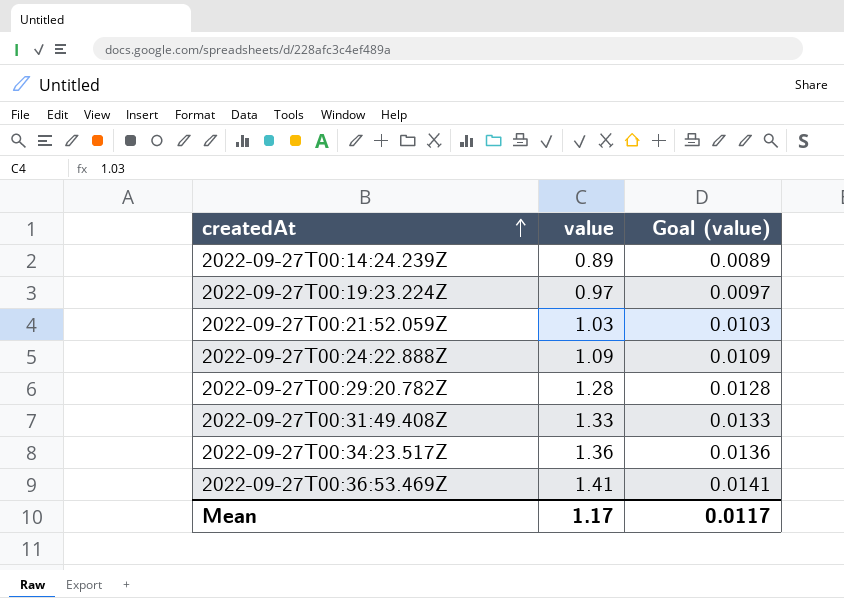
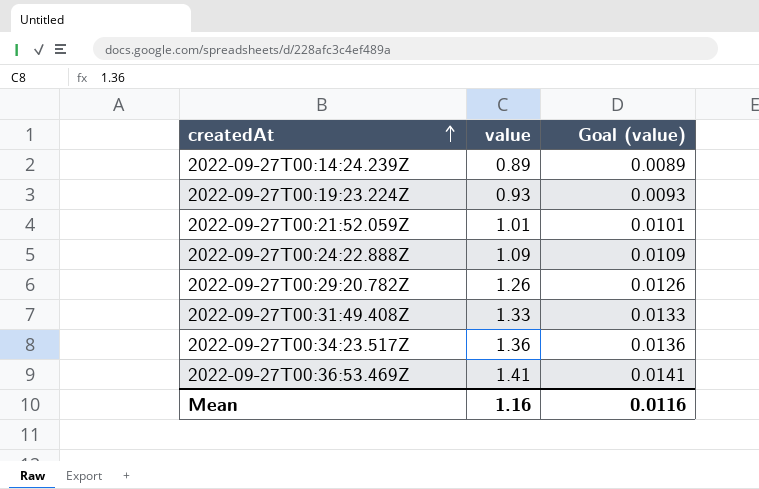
2022-09-27T00:19:23.224Z | value: 0.97 -> 0.93
2022-09-27T00:19:23.224Z | Goal (value): 0.0097 -> 0.0093
2022-09-27T00:21:52.059Z | value: 1.03 -> 1.01
2022-09-27T00:21:52.059Z | Goal (value): 0.0103 -> 0.0101
2022-09-27T00:29:20.782Z | value: 1.28 -> 1.26
2022-09-27T00:29:20.782Z | Goal (value): 0.0128 -> 0.0126
Mean | value: 1.17 -> 1.16
Mean | Goal (value): 0.0117 -> 0.0116

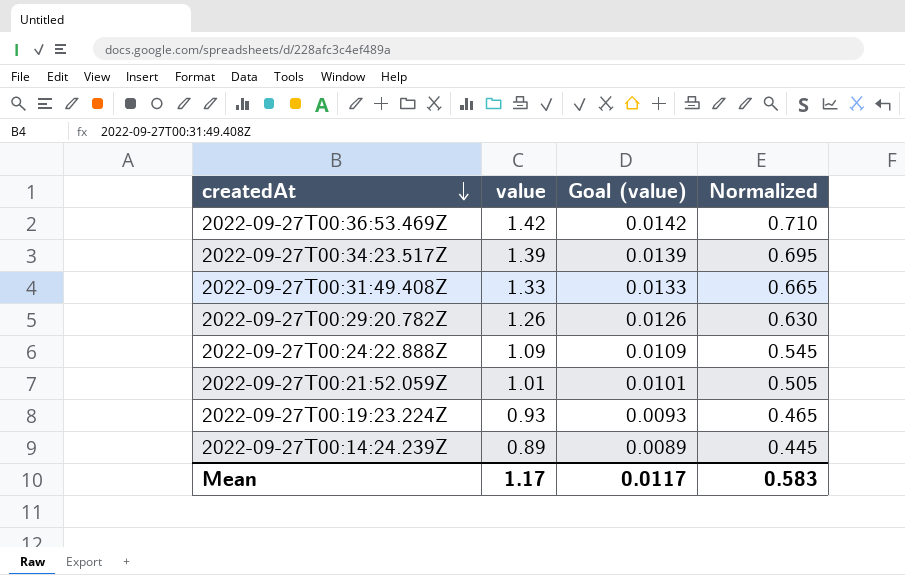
row order: createdAt ascending -> createdAt descending
column Normalized | formula: none -> [value] * 0.5
2022-09-27T00:36:53.469Z | value: 1.41 -> 1.42
2022-09-27T00:36:53.469Z | Goal (value): 0.0141 -> 0.0142
2022-09-27T00:34:23.517Z | value: 1.36 -> 1.39
2022-09-27T00:34:23.517Z | Goal (value): 0.0136 -> 0.0139
Mean | value: 1.16 -> 1.17
Mean | Goal (value): 0.0116 -> 0.0117

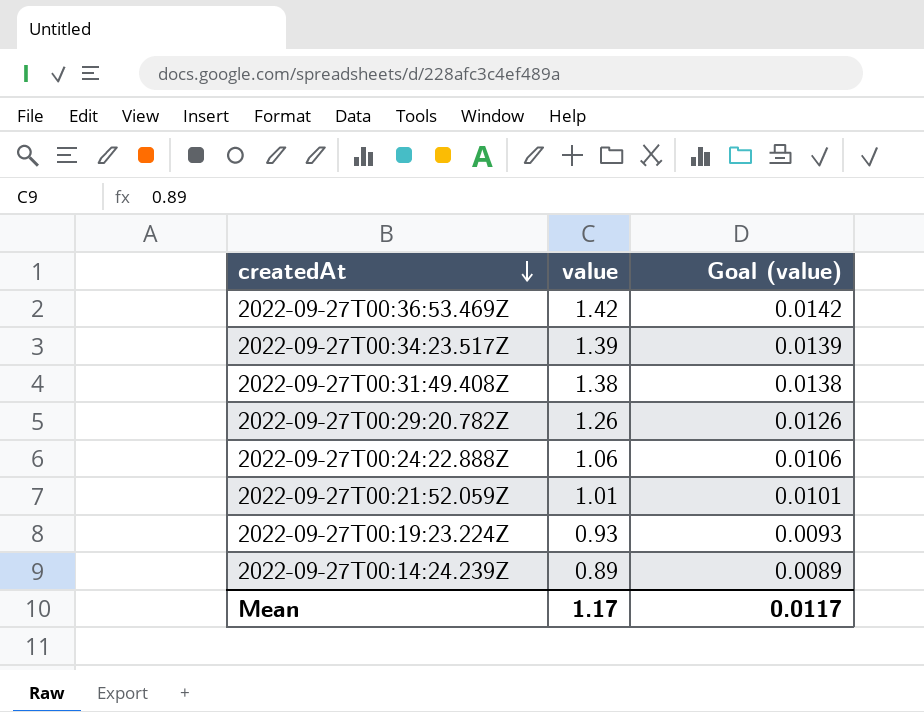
column Normalized | formula: [value] * 0.5 -> none
2022-09-27T00:31:49.408Z | value: 1.33 -> 1.38
2022-09-27T00:31:49.408Z | Goal (value): 0.0133 -> 0.0138
2022-09-27T00:24:22.888Z | value: 1.09 -> 1.06
2022-09-27T00:24:22.888Z | Goal (value): 0.0109 -> 0.0106

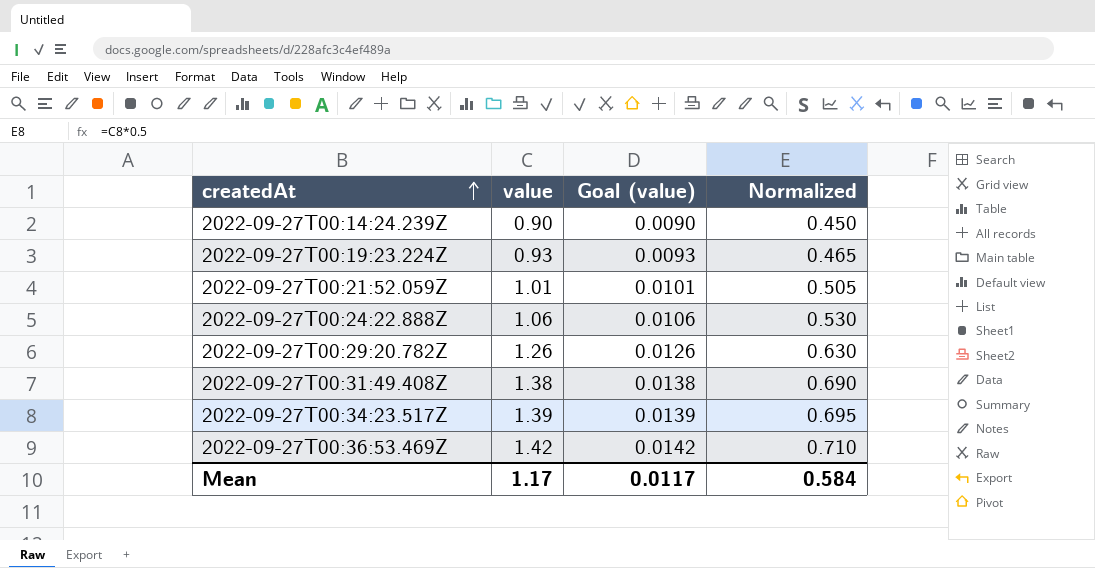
row order: createdAt descending -> createdAt ascending
column Normalized | formula: none -> [value] * 0.5
2022-09-27T00:14:24.239Z | value: 0.89 -> 0.90
2022-09-27T00:14:24.239Z | Goal (value): 0.0089 -> 0.0090

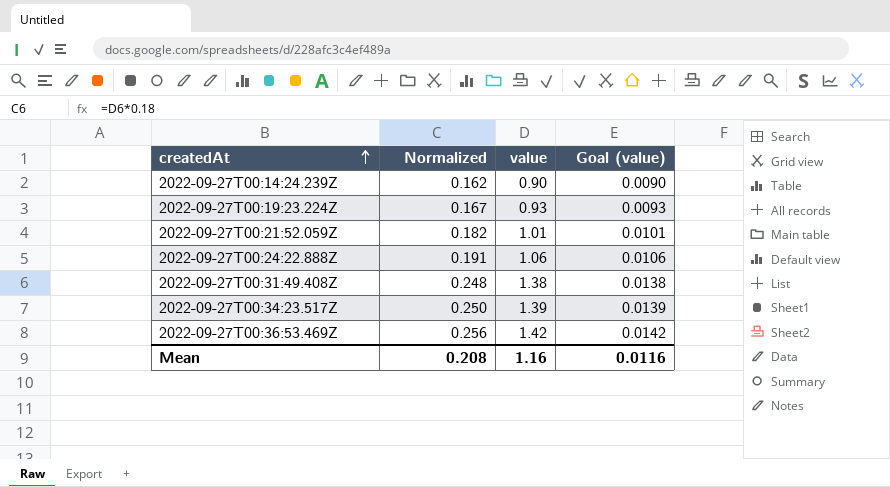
column Normalized | formula: [value] * 0.5 -> [value] * 0.18
column Normalized | position: 4 -> 2
row 2022-09-27T00:29:20.782Z: 1.26 | 0.0126 | 0.630 -> none
Mean | Normalized: 0.584 -> 0.208
Mean | value: 1.17 -> 1.16
Mean | Goal (value): 0.0117 -> 0.0116

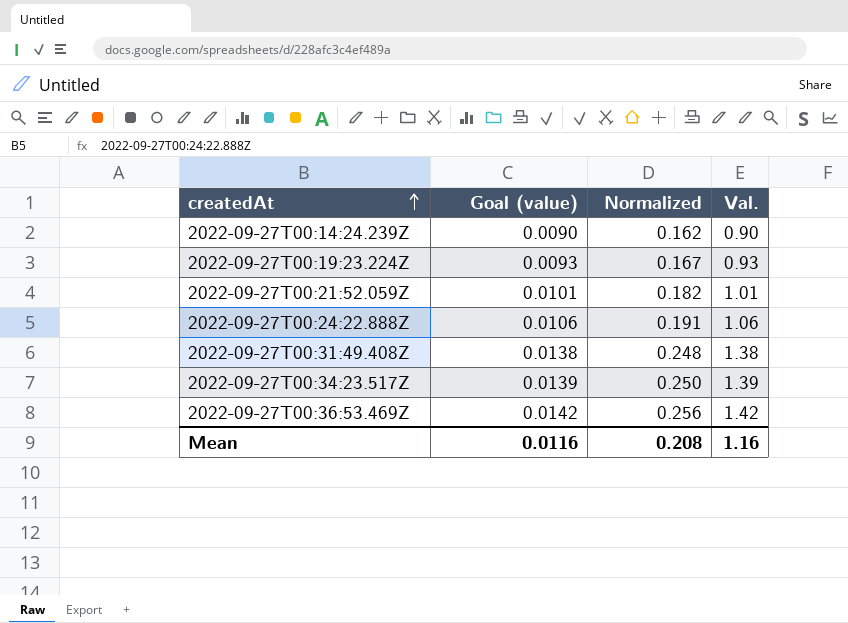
column Goal (value) | position: 4 -> 2
column name: value -> Val.

